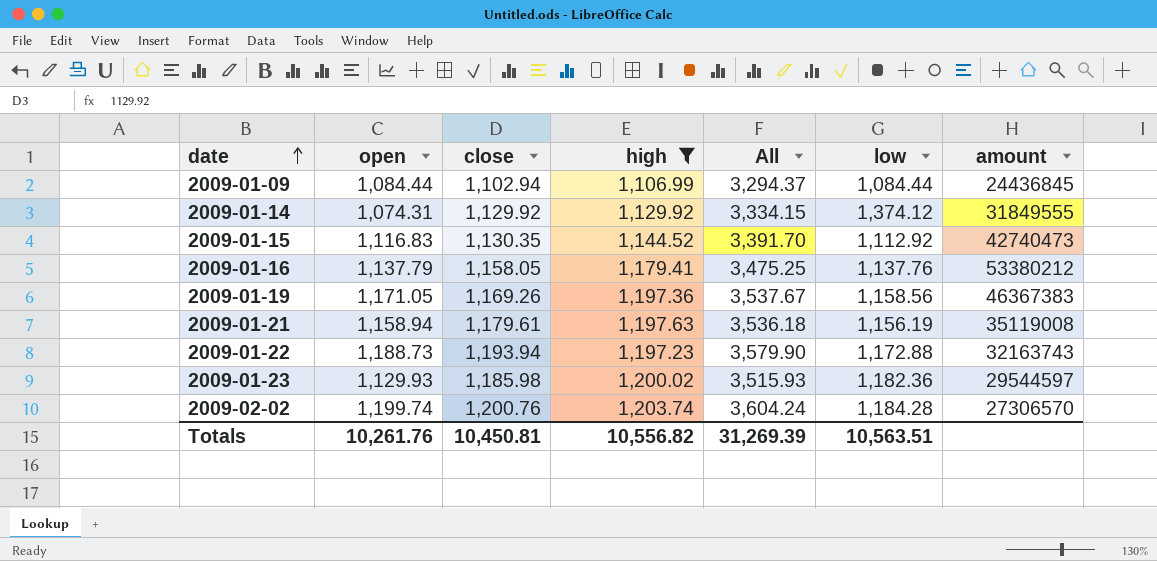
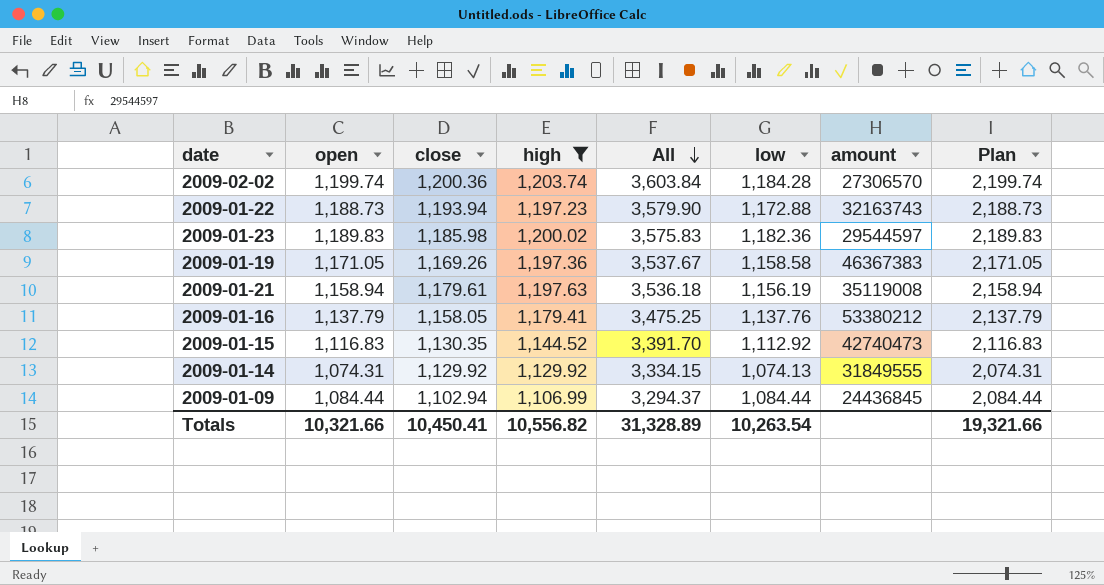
row order: date ascending -> All descending
column Plan | formula: none -> [open] + 1000
2009-02-02 | close: 1,200.76 -> 1,200.36
2009-02-02 | All: 3,604.24 -> 3,603.84
2009-01-23 | open: 1,129.93 -> 1,189.83
2009-01-23 | All: 3,515.93 -> 3,575.83
2009-01-19 | low: 1,158.56 -> 1,158.58
2009-01-14 | low: 1,374.12 -> 1,074.13
Totals | open: 10,261.76 -> 10,321.66
Totals | close: 10,450.81 -> 10,450.41
Totals | All: 31,269.39 -> 31,328.89
Totals | low: 10,563.51 -> 10,263.54

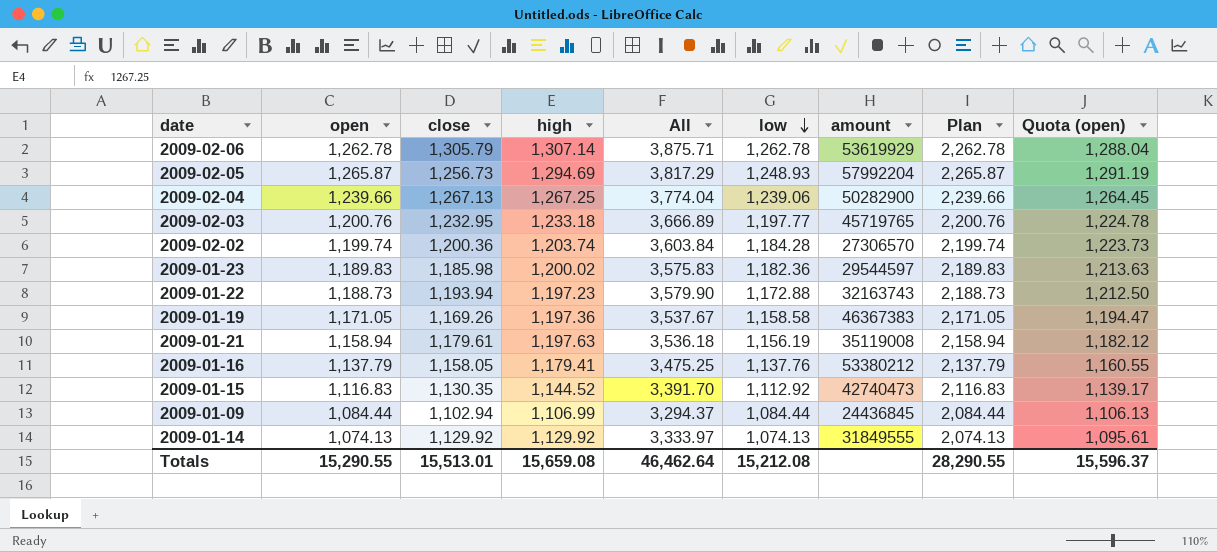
filter: high <= 1,203.74 -> none
row order: All descending -> low descending
column Quota (open) | formula: none -> [open] * 1.02
2009-01-14 | open: 1,074.31 -> 1,074.13
2009-01-14 | All: 3,334.15 -> 3,333.97
2009-01-14 | Plan: 2,074.31 -> 2,074.13
Totals | open: 10,321.66 -> 15,290.55
Totals | close: 10,450.41 -> 15,513.01
Totals | high: 10,556.82 -> 15,659.08
Totals | All: 31,328.89 -> 46,462.64
Totals | low: 10,263.54 -> 15,212.08
Totals | Plan: 19,321.66 -> 28,290.55

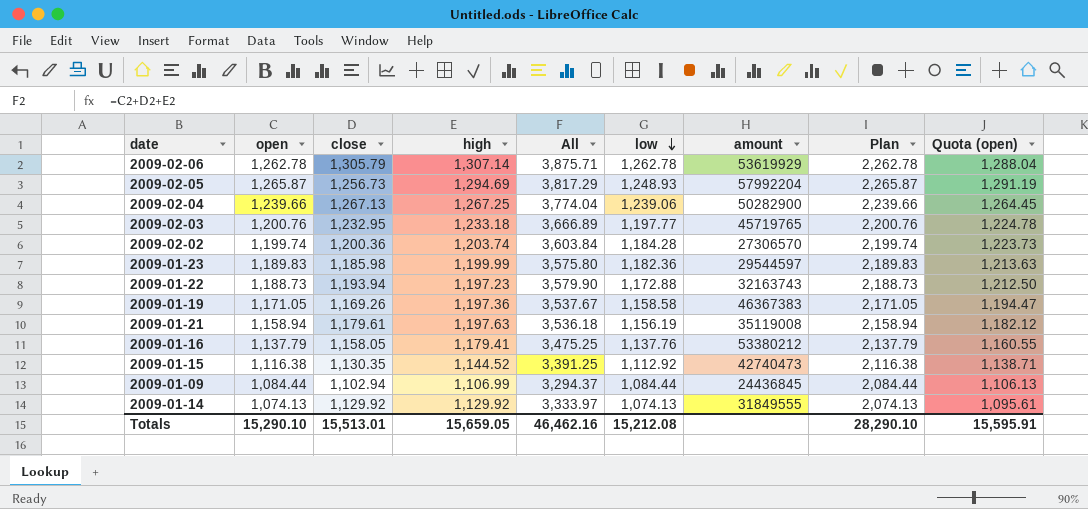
2009-01-23 | high: 1,200.02 -> 1,199.99
2009-01-23 | All: 3,575.83 -> 3,575.80
2009-01-15 | open: 1,116.83 -> 1,116.38
2009-01-15 | All: 3,391.70 -> 3,391.25
2009-01-15 | Plan: 2,116.83 -> 2,116.38
2009-01-15 | Quota (open): 1,139.17 -> 1,138.71
Totals | open: 15,290.55 -> 15,290.10
Totals | high: 15,659.08 -> 15,659.05
Totals | All: 46,462.64 -> 46,462.16
Totals | Plan: 28,290.55 -> 28,290.10
Totals | Quota (open): 15,596.37 -> 15,595.91

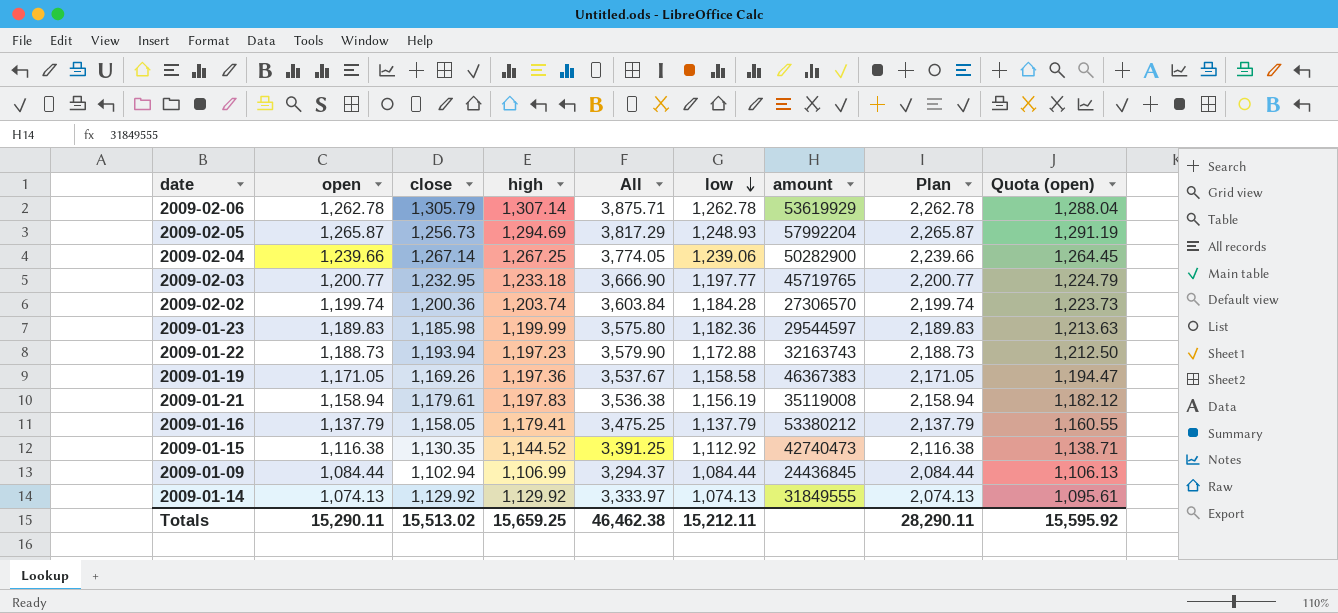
2009-02-04 | close: 1,267.13 -> 1,267.14
2009-02-04 | All: 3,774.04 -> 3,774.05
2009-02-03 | open: 1,200.76 -> 1,200.77
2009-02-03 | All: 3,666.89 -> 3,666.90
2009-02-03 | Plan: 2,200.76 -> 2,200.77
2009-02-03 | Quota (open): 1,224.78 -> 1,224.79
2009-01-21 | high: 1,197.63 -> 1,197.83
2009-01-21 | All: 3,536.18 -> 3,536.38
2009-01-16 | low: 1,137.76 -> 1,137.79
Totals | open: 15,290.10 -> 15,290.11
Totals | close: 15,513.01 -> 15,513.02
Totals | high: 15,659.05 -> 15,659.25
Totals | All: 46,462.16 -> 46,462.38
Totals | low: 15,212.08 -> 15,212.11
Totals | Plan: 28,290.10 -> 28,290.11
Totals | Quota (open): 15,595.91 -> 15,595.92

